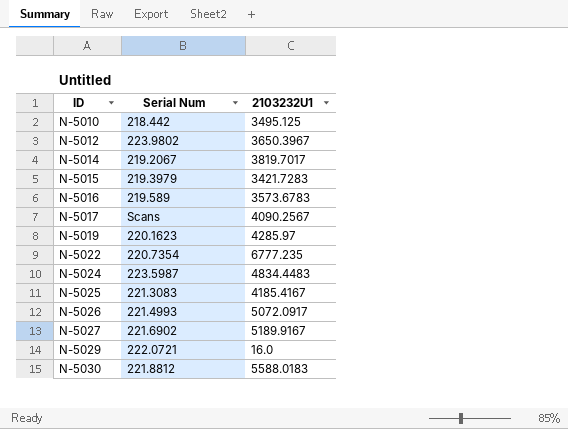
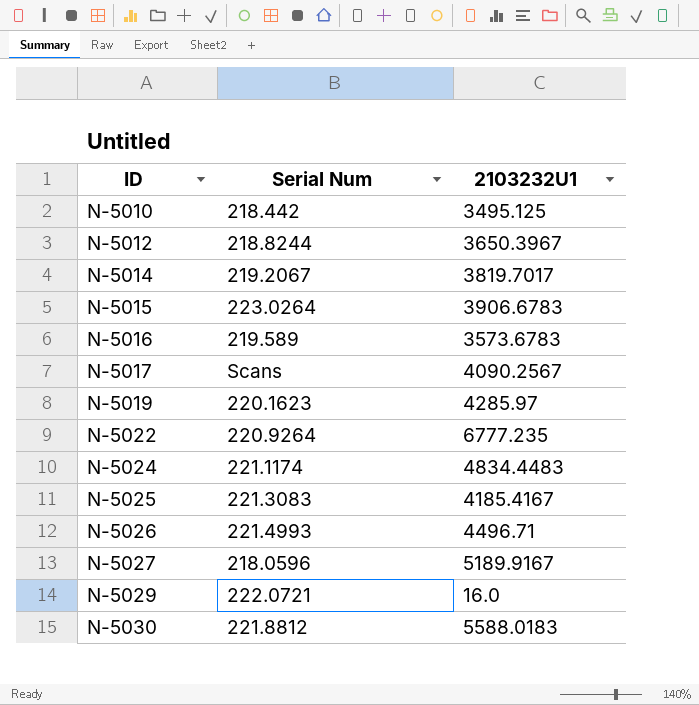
N-5012 | Serial Num: 223.9802 -> 218.8244
N-5015 | Serial Num: 219.3979 -> 223.0264
N-5015 | 2103232U1: 3421.7283 -> 3906.6783
N-5022 | Serial Num: 220.7354 -> 220.9264
N-5024 | Serial Num: 223.5987 -> 221.1174
N-5026 | 2103232U1: 5072.0917 -> 4496.71
N-5027 | Serial Num: 221.6902 -> 218.0596

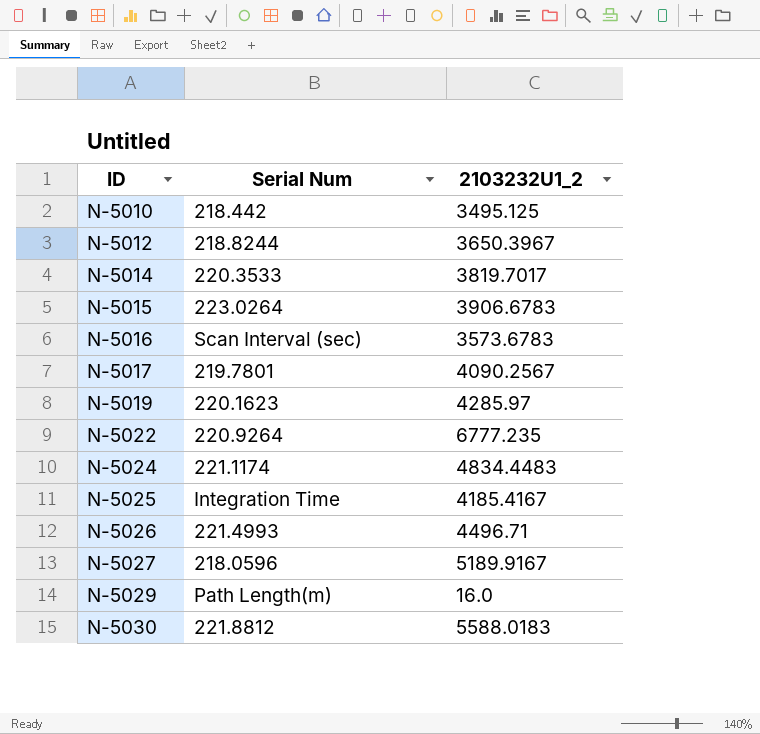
column name: 2103232U1 -> 2103232U1_2
N-5014 | Serial Num: 219.2067 -> 220.3533
N-5016 | Serial Num: 219.589 -> Scan Interval (sec)
N-5017 | Serial Num: Scans -> 219.7801
N-5025 | Serial Num: 221.3083 -> Integration Time
N-5029 | Serial Num: 222.0721 -> Path Length(m)

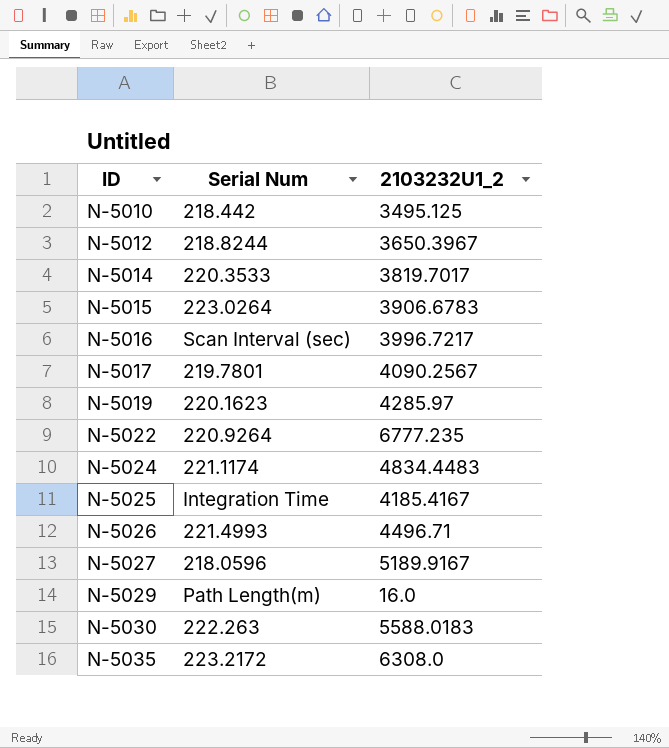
N-5016 | 2103232U1_2: 3573.6783 -> 3996.7217
N-5030 | Serial Num: 221.8812 -> 222.263
row N-5035: none -> 223.2172 | 6308.0

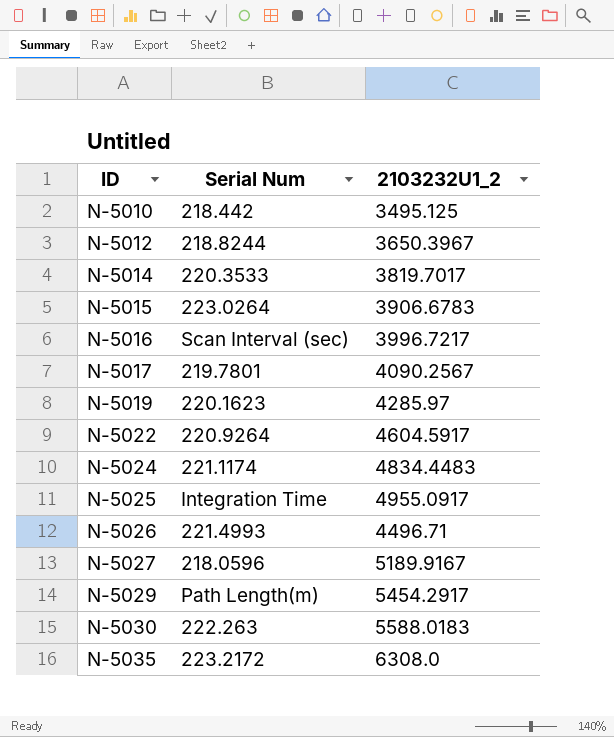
N-5022 | 2103232U1_2: 6777.235 -> 4604.5917
N-5025 | 2103232U1_2: 4185.4167 -> 4955.0917
N-5029 | 2103232U1_2: 16.0 -> 5454.2917

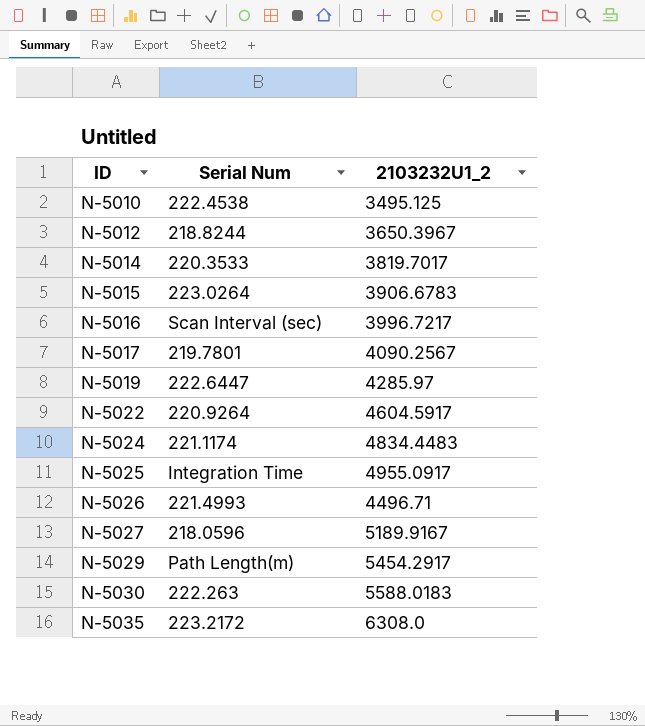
N-5010 | Serial Num: 218.442 -> 222.4538
N-5019 | Serial Num: 220.1623 -> 222.6447

